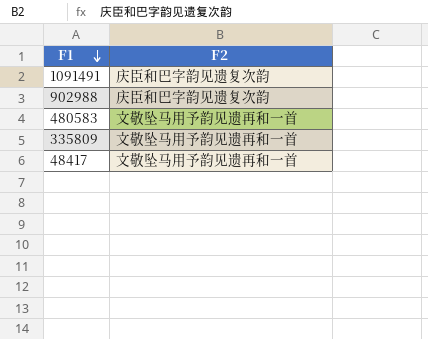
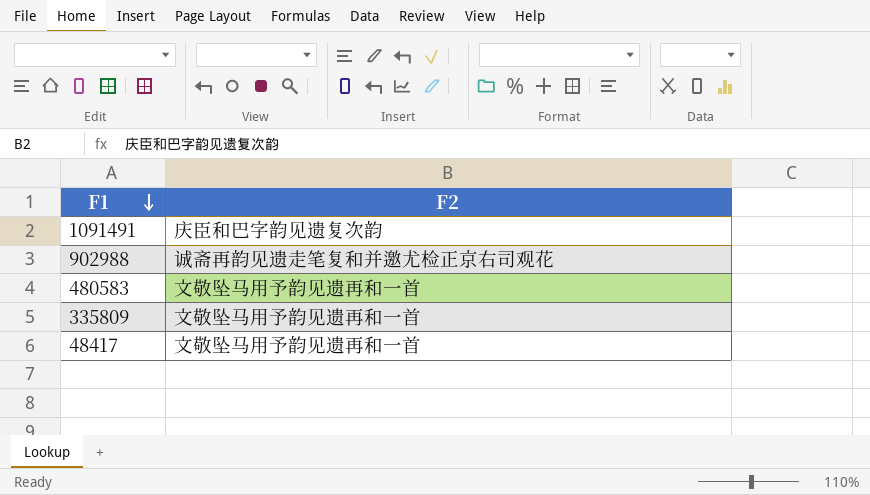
902988 | F2: 庆臣和巴字韵见遗复次韵 -> 诚斋再韵见遗走笔复和并邀尤检正京右司观花

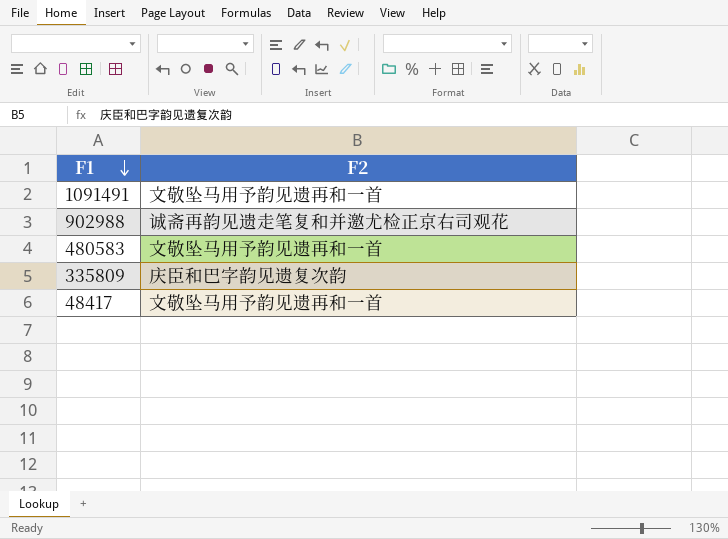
1091491 | F2: 庆臣和巴字韵见遗复次韵 -> 文敬坠马用予韵见遗再和一首
335809 | F2: 文敬坠马用予韵见遗再和一首 -> 庆臣和巴字韵见遗复次韵

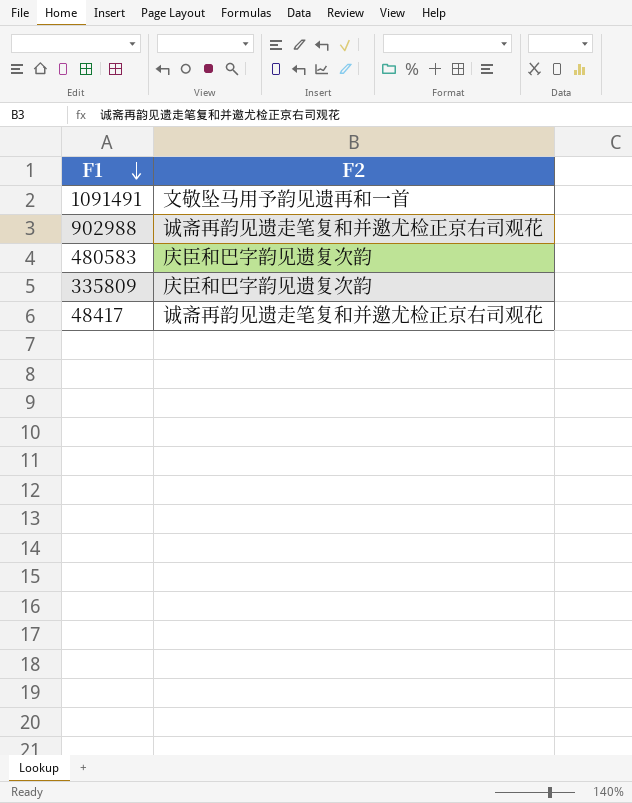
480583 | F2: 文敬坠马用予韵见遗再和一首 -> 庆臣和巴字韵见遗复次韵
48417 | F2: 文敬坠马用予韵见遗再和一首 -> 诚斋再韵见遗走笔复和并邀尤检正京右司观花

